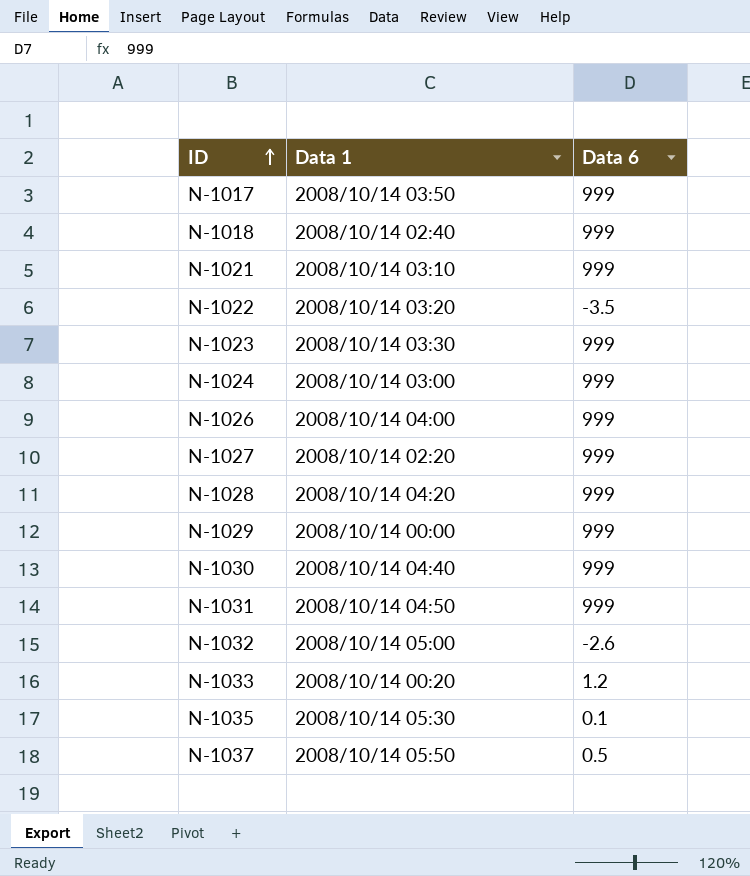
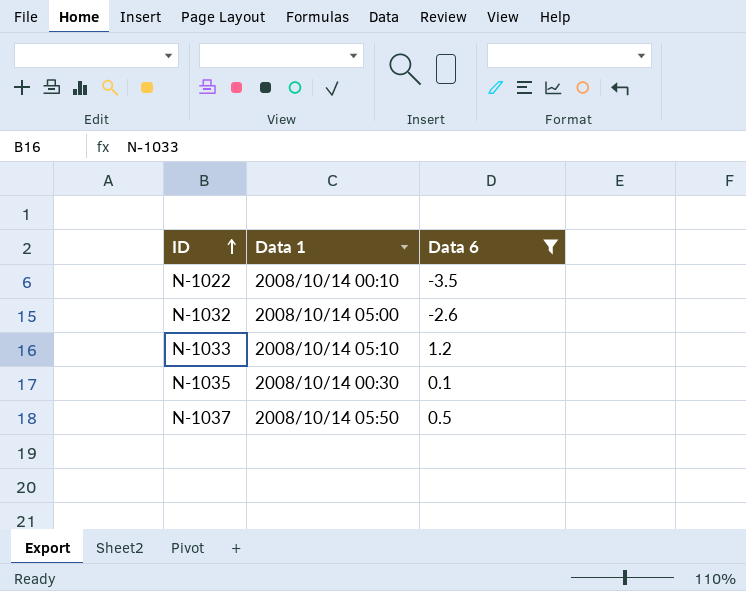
filter: none -> Data 6 != 999
N-1022 | Data 1: 2008/10/14 03:20 -> 2008/10/14 00:10
N-1033 | Data 1: 2008/10/14 00:20 -> 2008/10/14 05:10
N-1035 | Data 1: 2008/10/14 05:30 -> 2008/10/14 00:30

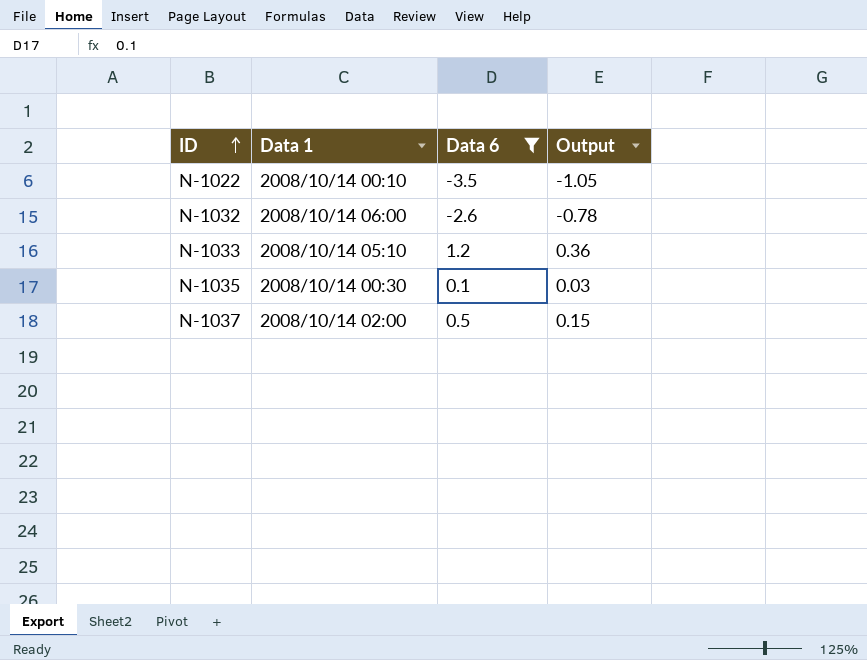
column Output | formula: none -> [Data 6] * 0.3
N-1032 | Data 1: 2008/10/14 05:00 -> 2008/10/14 06:00
N-1037 | Data 1: 2008/10/14 05:50 -> 2008/10/14 02:00

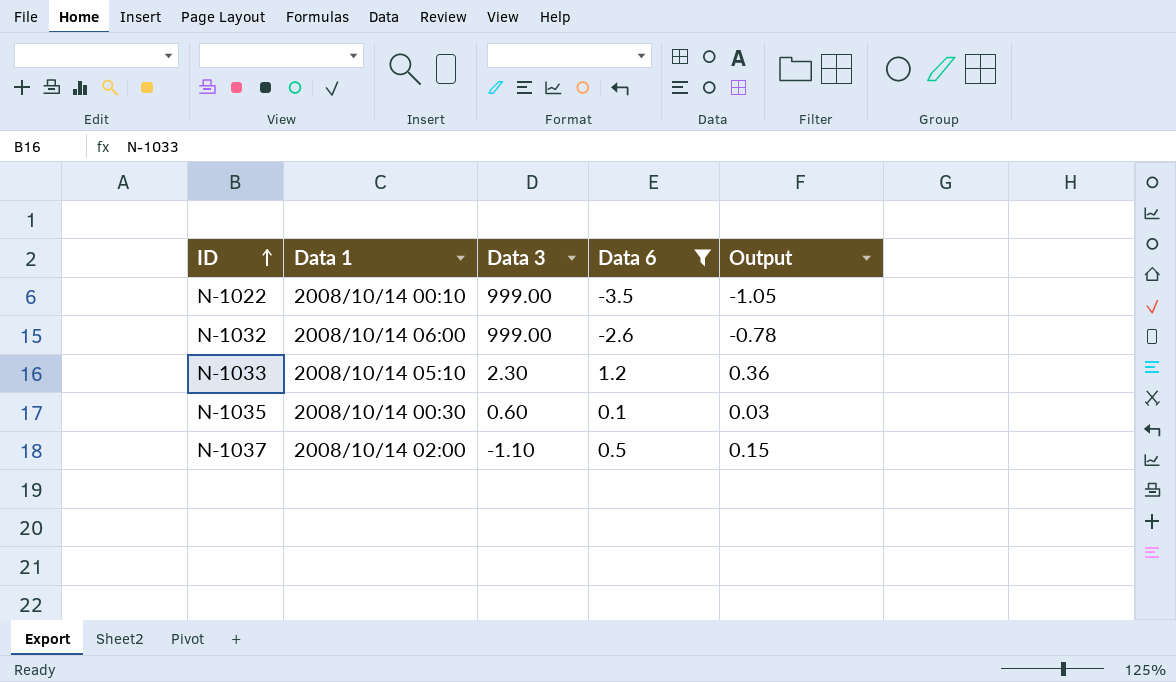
column Data 3 | position: none -> 3

